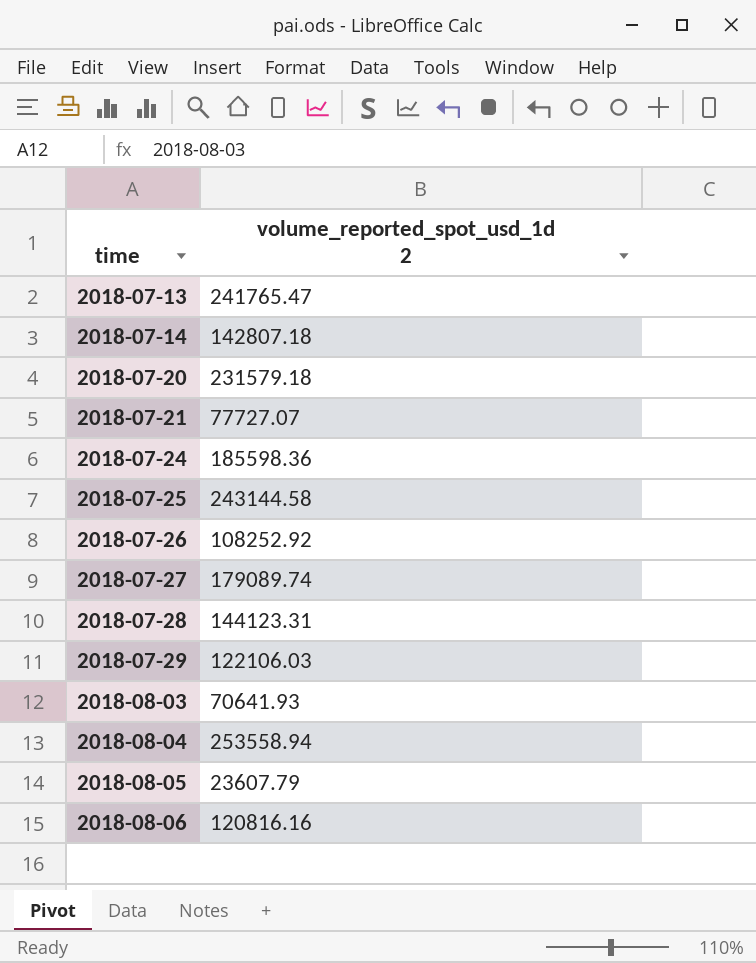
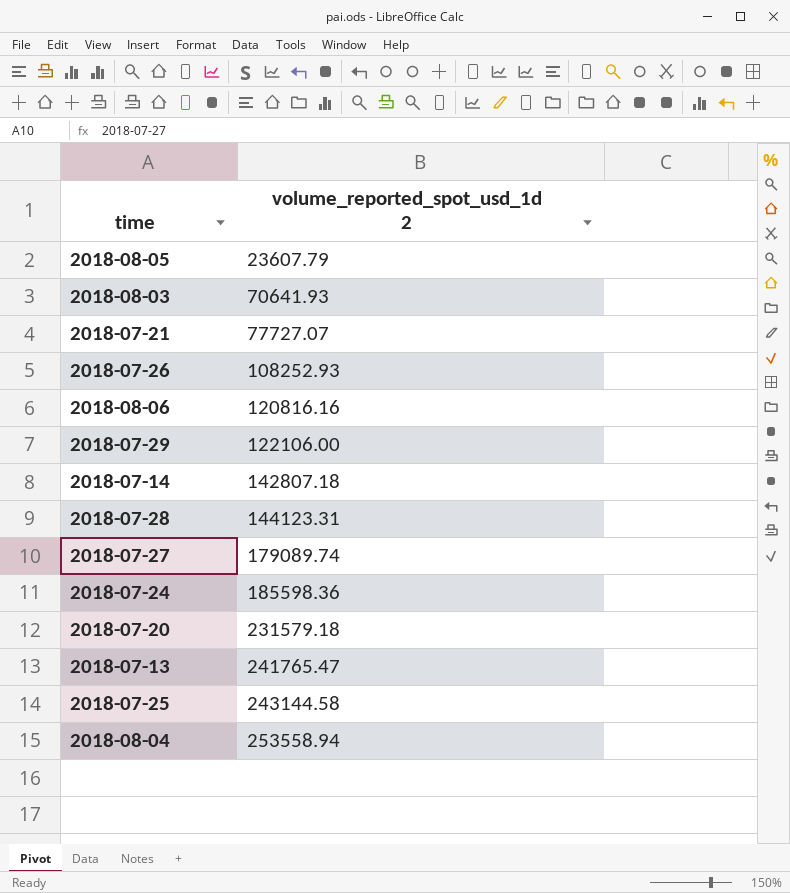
row order: time ascending -> volume_reported_spot_usd_1d 2 ascending
2018-07-26 | volume_reported_spot_usd_1d 2: 108252.92 -> 108252.93
2018-07-29 | volume_reported_spot_usd_1d 2: 122106.03 -> 122106.00

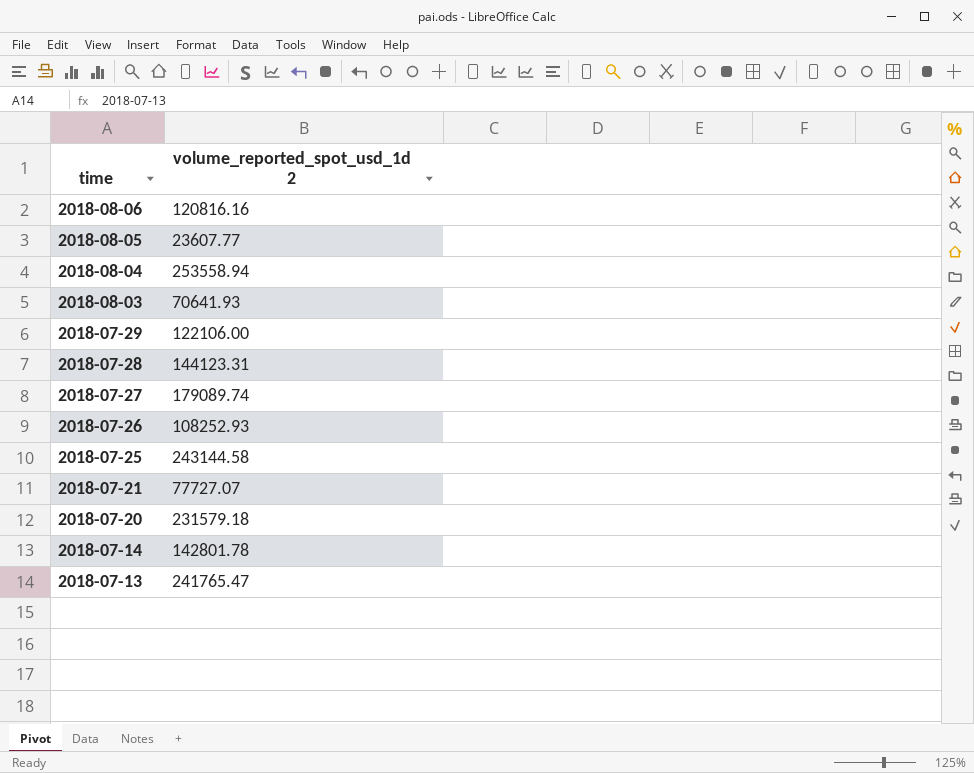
row order: volume_reported_spot_usd_1d 2 ascending -> time descending
row 2018-07-24: 185598.36 -> none
2018-08-05 | volume_reported_spot_usd_1d 2: 23607.79 -> 23607.77
2018-07-14 | volume_reported_spot_usd_1d 2: 142807.18 -> 142801.78

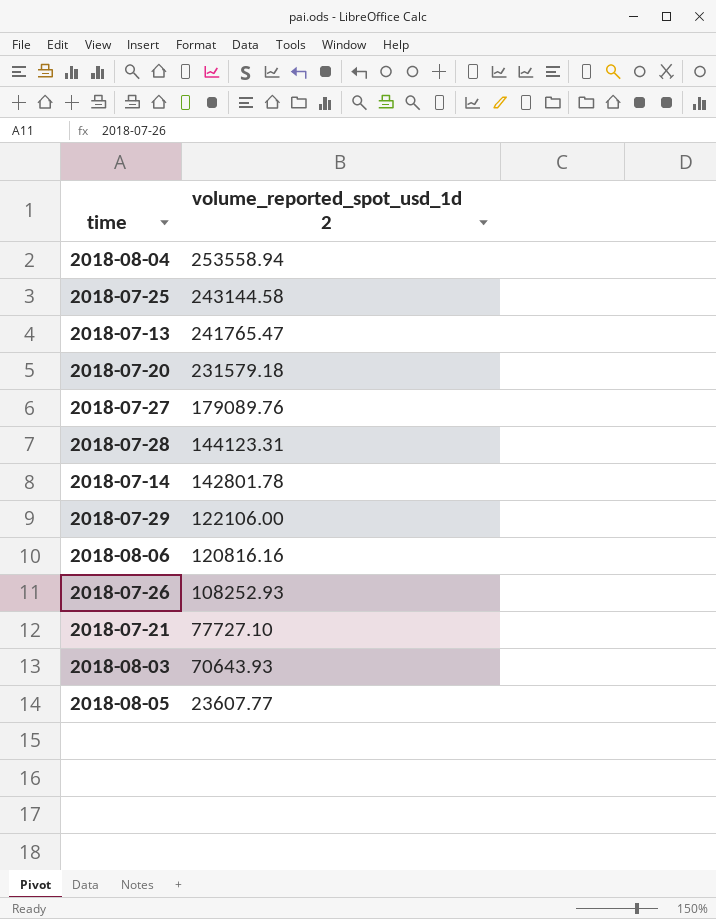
row order: time descending -> volume_reported_spot_usd_1d 2 descending
2018-07-27 | volume_reported_spot_usd_1d 2: 179089.74 -> 179089.76
2018-07-21 | volume_reported_spot_usd_1d 2: 77727.07 -> 77727.10
2018-08-03 | volume_reported_spot_usd_1d 2: 70641.93 -> 70643.93

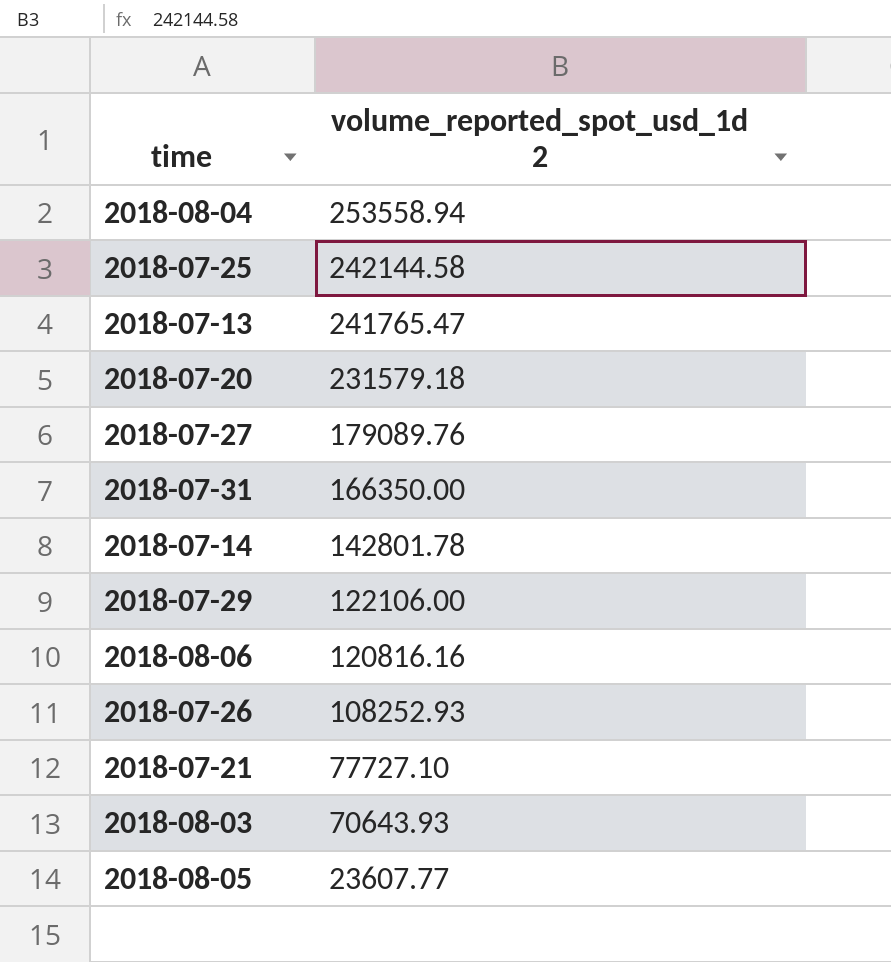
row 2018-07-28: 144123.31 -> none
2018-07-25 | volume_reported_spot_usd_1d 2: 243144.58 -> 242144.58
row 2018-07-31: none -> 166350.00

